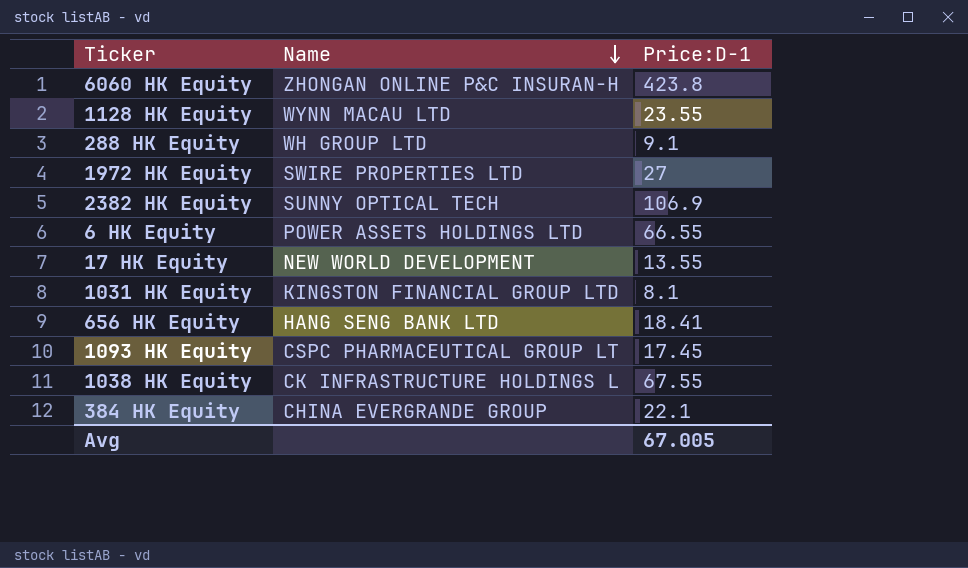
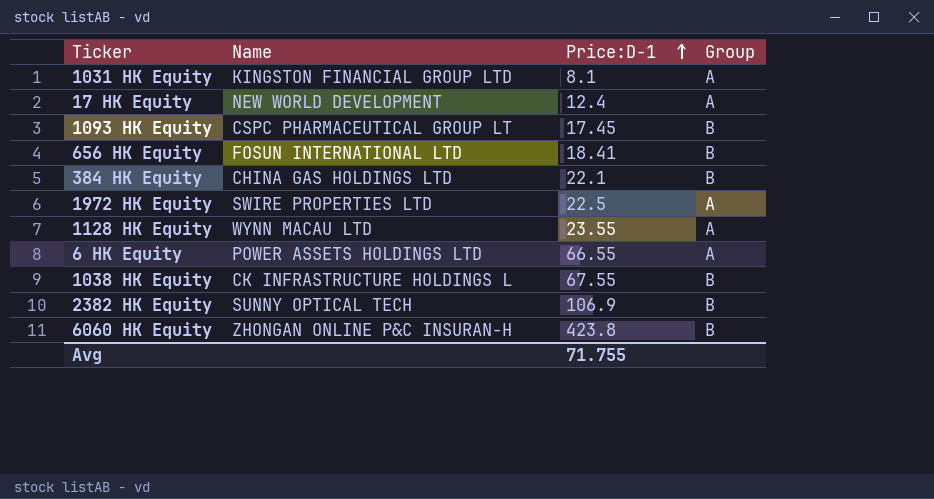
row order: Name descending -> Price:D-1 ascending
column Group | position: none -> 4
row 288 HK Equity: WH GROUP LTD | 9.1 -> none
17 HK Equity | Price:D-1: 13.55 -> 12.4
656 HK Equity | Name: HANG SENG BANK LTD -> FOSUN INTERNATIONAL LTD
384 HK Equity | Name: CHINA EVERGRANDE GROUP -> CHINA GAS HOLDINGS LTD
1972 HK Equity | Price:D-1: 27 -> 22.5
Avg | Price:D-1: 67.005 -> 71.755

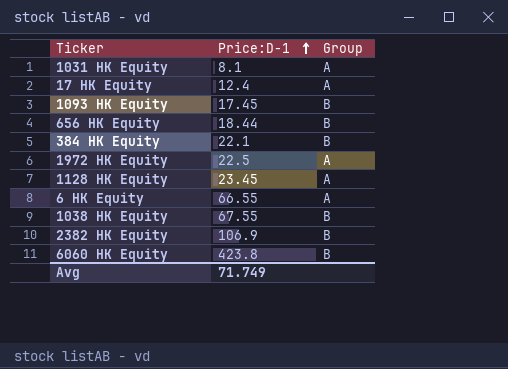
column Name | position: 2 -> none
656 HK Equity | Price:D-1: 18.41 -> 18.44
1128 HK Equity | Price:D-1: 23.55 -> 23.45
Avg | Price:D-1: 71.755 -> 71.749

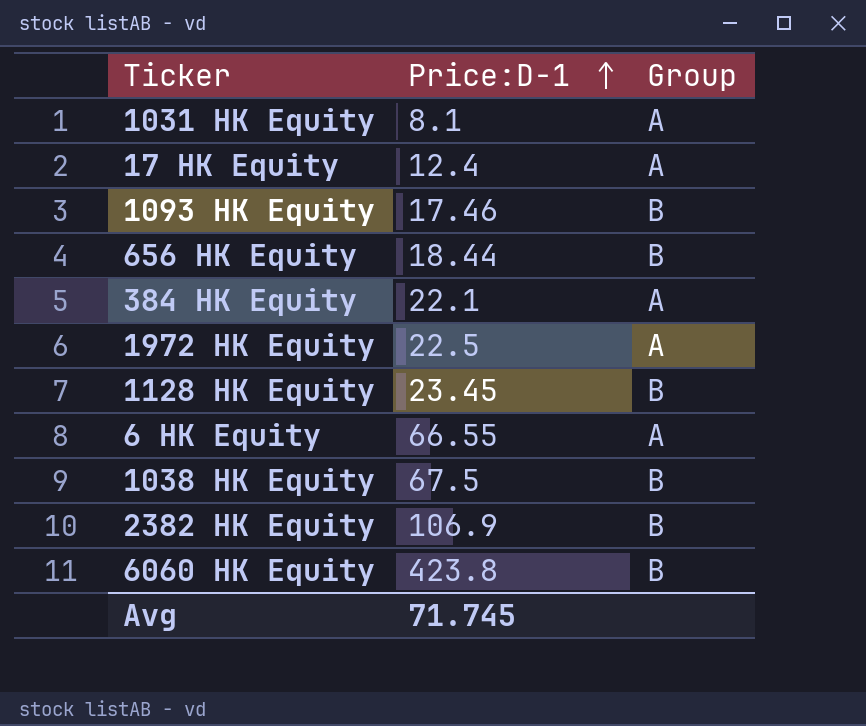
1093 HK Equity | Price:D-1: 17.45 -> 17.46
384 HK Equity | Group: B -> A
1128 HK Equity | Group: A -> B
1038 HK Equity | Price:D-1: 67.55 -> 67.5
Avg | Price:D-1: 71.749 -> 71.745

